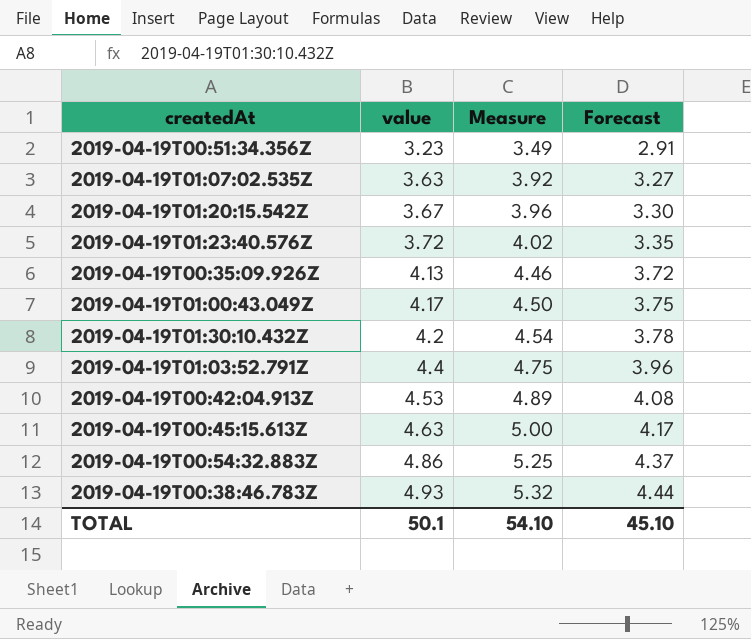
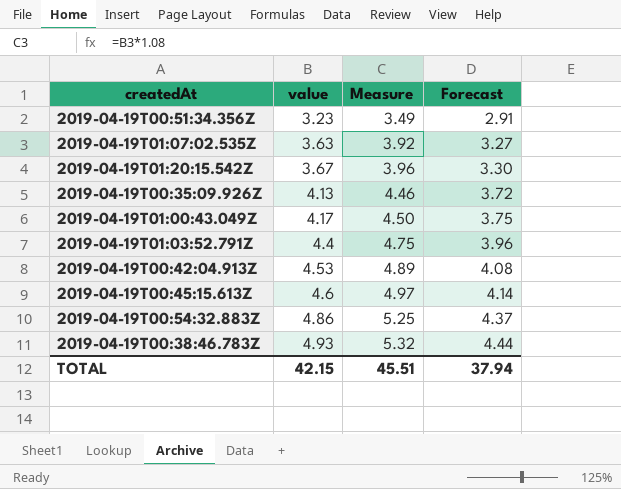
row 2019-04-19T01:23:40.576Z: 3.72 | 4.02 | 3.35 -> none
row 2019-04-19T01:30:10.432Z: 4.2 | 4.54 | 3.78 -> none
2019-04-19T00:45:15.613Z | value: 4.63 -> 4.6
2019-04-19T00:45:15.613Z | Measure: 5.00 -> 4.97
2019-04-19T00:45:15.613Z | Forecast: 4.17 -> 4.14
TOTAL | value: 50.1 -> 42.15
TOTAL | Measure: 54.10 -> 45.51
TOTAL | Forecast: 45.10 -> 37.94

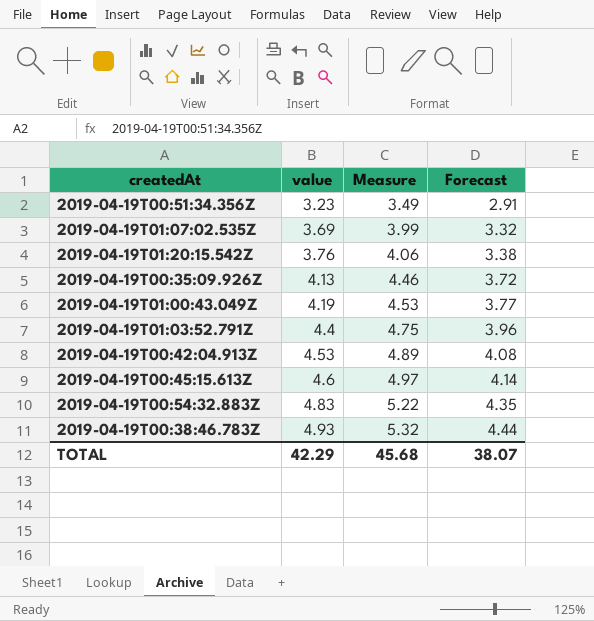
2019-04-19T01:07:02.535Z | value: 3.63 -> 3.69
2019-04-19T01:07:02.535Z | Measure: 3.92 -> 3.99
2019-04-19T01:07:02.535Z | Forecast: 3.27 -> 3.32
2019-04-19T01:20:15.542Z | value: 3.67 -> 3.76
2019-04-19T01:20:15.542Z | Measure: 3.96 -> 4.06
2019-04-19T01:20:15.542Z | Forecast: 3.30 -> 3.38
2019-04-19T01:00:43.049Z | value: 4.17 -> 4.19
2019-04-19T01:00:43.049Z | Measure: 4.50 -> 4.53
2019-04-19T01:00:43.049Z | Forecast: 3.75 -> 3.77
2019-04-19T00:54:32.883Z | value: 4.86 -> 4.83
2019-04-19T00:54:32.883Z | Measure: 5.25 -> 5.22
2019-04-19T00:54:32.883Z | Forecast: 4.37 -> 4.35
TOTAL | value: 42.15 -> 42.29
TOTAL | Measure: 45.51 -> 45.68
TOTAL | Forecast: 37.94 -> 38.07

